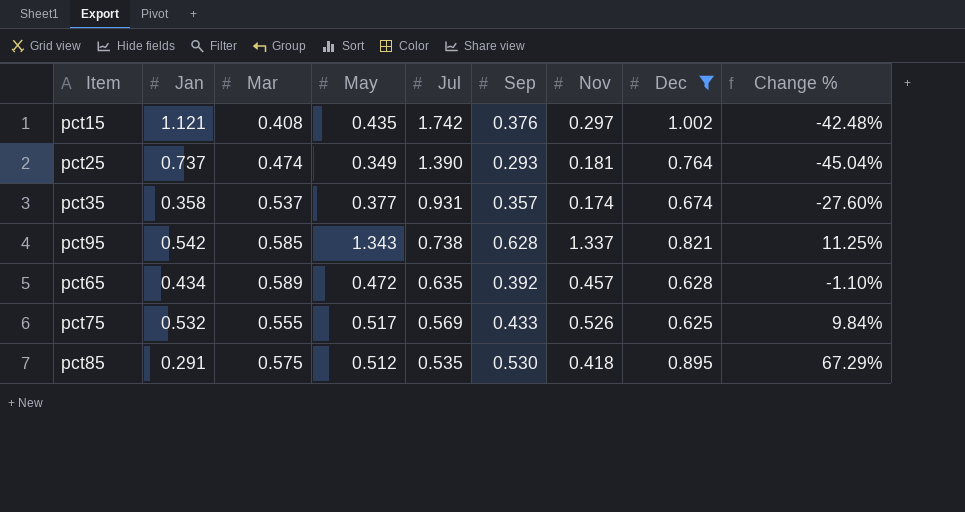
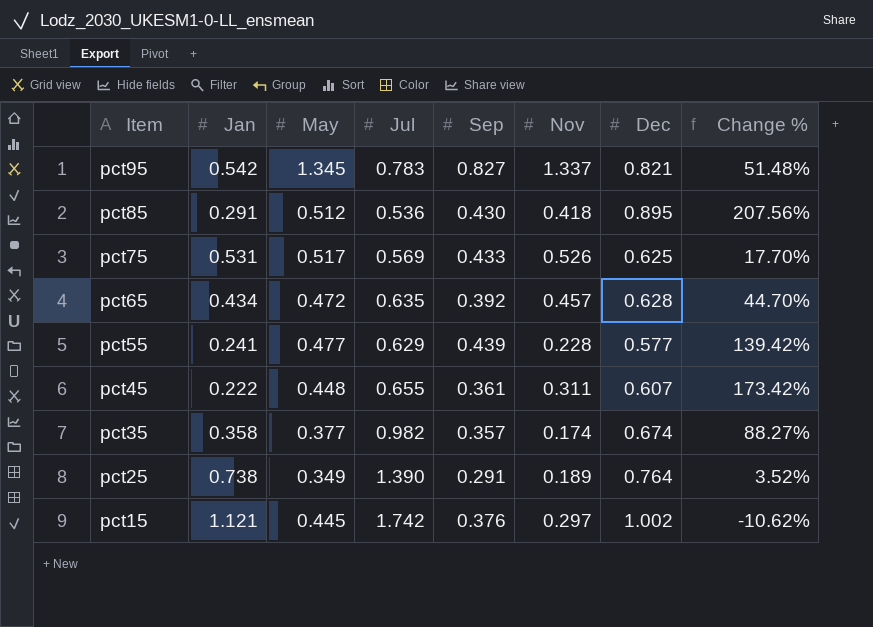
filter: Dec >= 0.625 -> none
row order: Jul descending -> Item descending
column Mar | position: 3 -> none
column Change % | formula: ([Dec] - [Jul]) / [Jul] -> ([Dec] - [Jan]) / [Jan]
pct95 | May: 1.343 -> 1.345
pct95 | Jul: 0.738 -> 0.783
pct95 | Sep: 0.628 -> 0.827
pct85 | Jul: 0.535 -> 0.536
pct85 | Sep: 0.530 -> 0.430
pct75 | Jan: 0.532 -> 0.531
pct35 | Jul: 0.931 -> 0.982
pct25 | Jan: 0.737 -> 0.738
pct25 | Sep: 0.293 -> 0.291
pct25 | Nov: 0.181 -> 0.189
pct15 | May: 0.435 -> 0.445

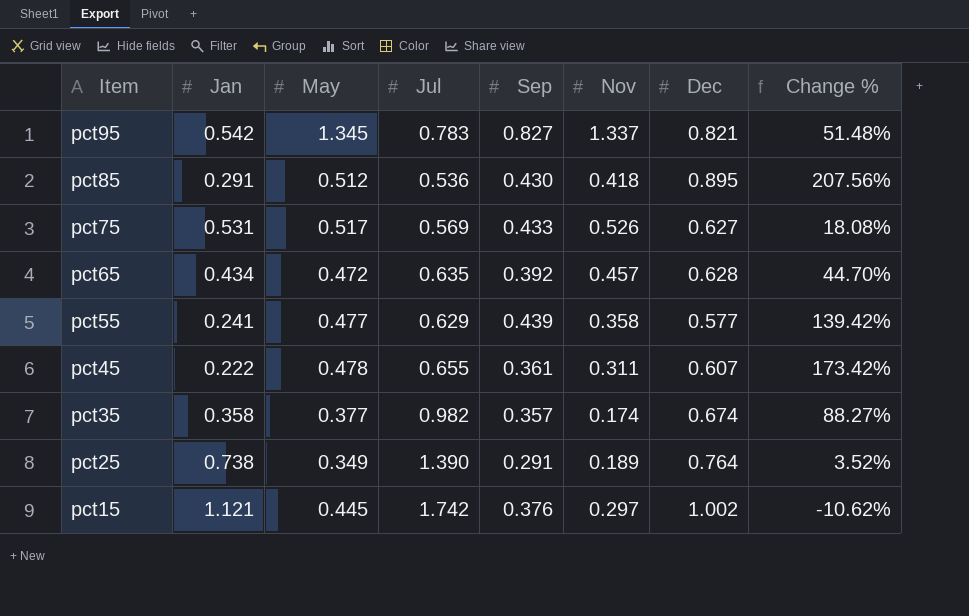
pct75 | Dec: 0.625 -> 0.627
pct75 | Change %: 17.70% -> 18.08%
pct55 | Nov: 0.228 -> 0.358
pct45 | May: 0.448 -> 0.478

